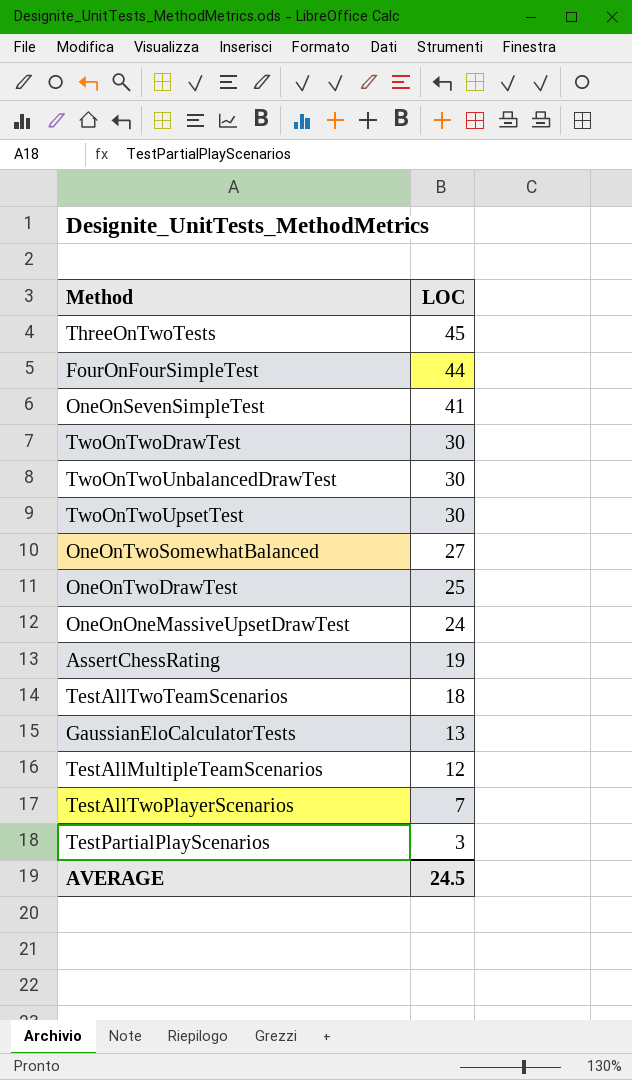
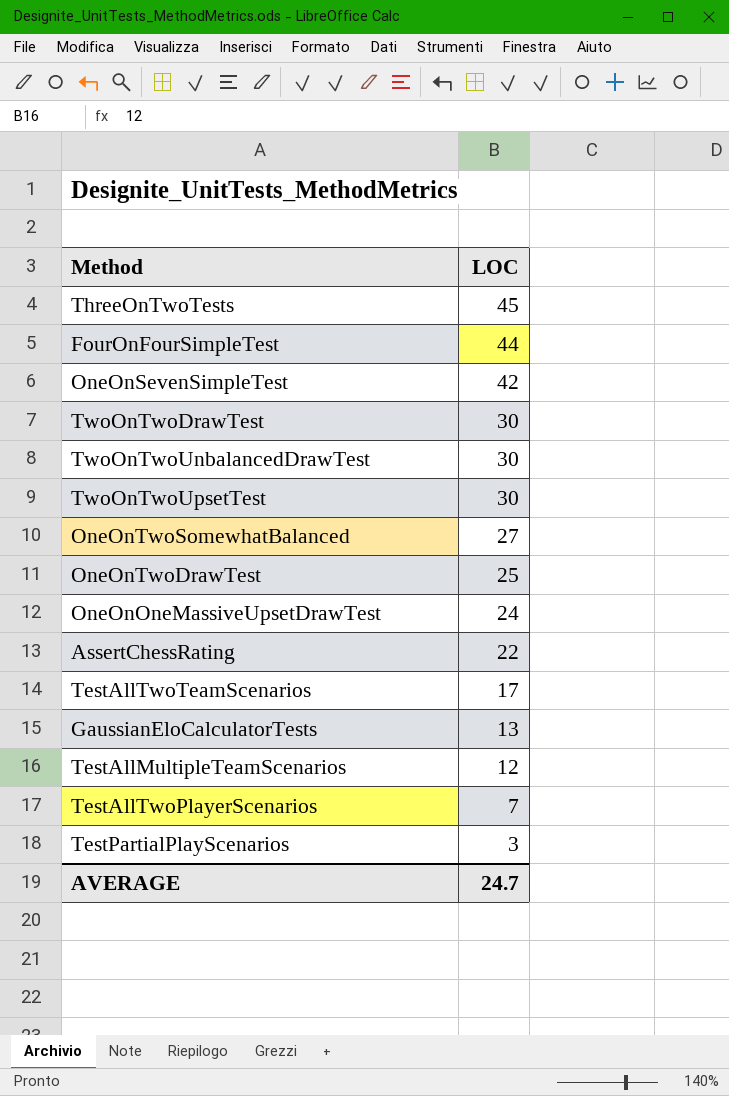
OneOnSevenSimpleTest | LOC: 41 -> 42
AssertChessRating | LOC: 19 -> 22
TestAllTwoTeamScenarios | LOC: 18 -> 17
AVERAGE | LOC: 24.5 -> 24.7

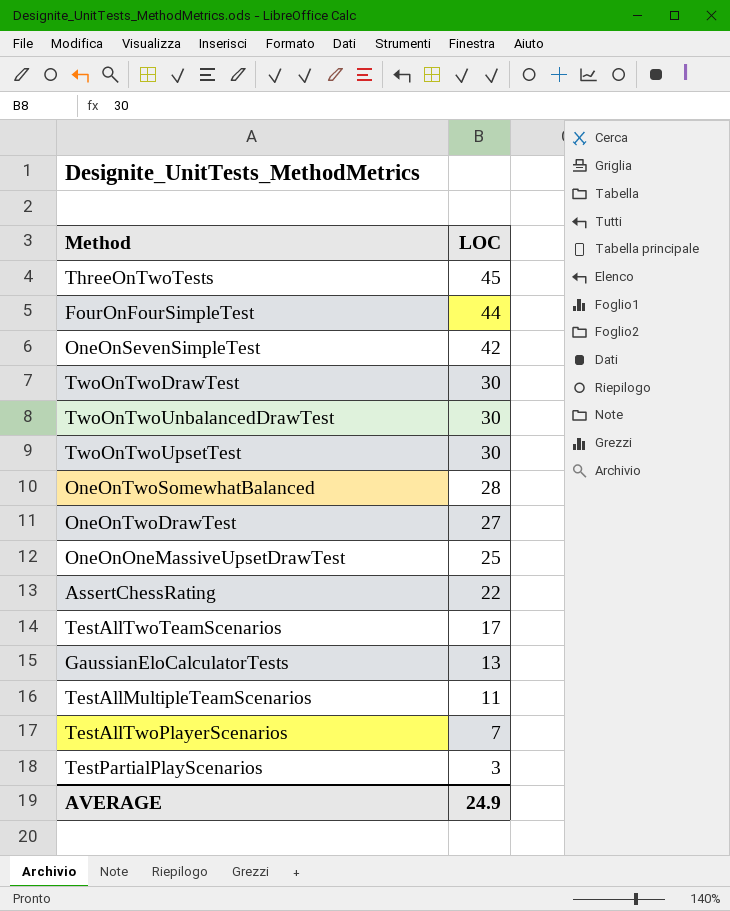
OneOnTwoSomewhatBalanced | LOC: 27 -> 28
OneOnTwoDrawTest | LOC: 25 -> 27
OneOnOneMassiveUpsetDrawTest | LOC: 24 -> 25
TestAllMultipleTeamScenarios | LOC: 12 -> 11
AVERAGE | LOC: 24.7 -> 24.9

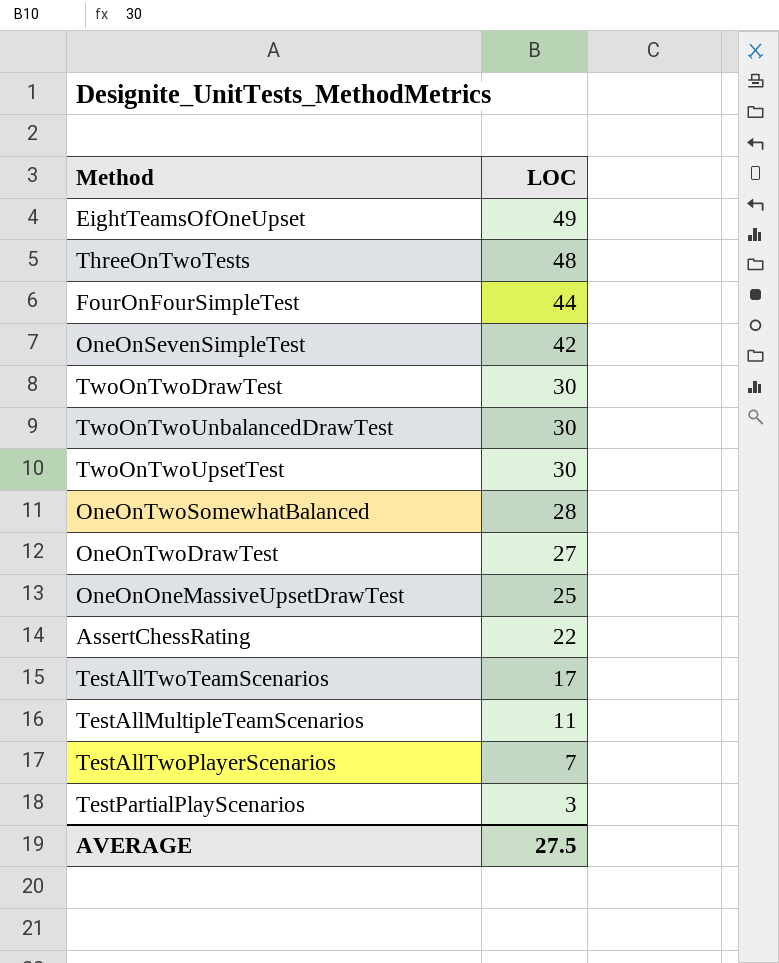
row GaussianEloCalculatorTests: 13 -> none
row EightTeamsOfOneUpset: none -> 49
ThreeOnTwoTests | LOC: 45 -> 48
AVERAGE | LOC: 24.9 -> 27.5

